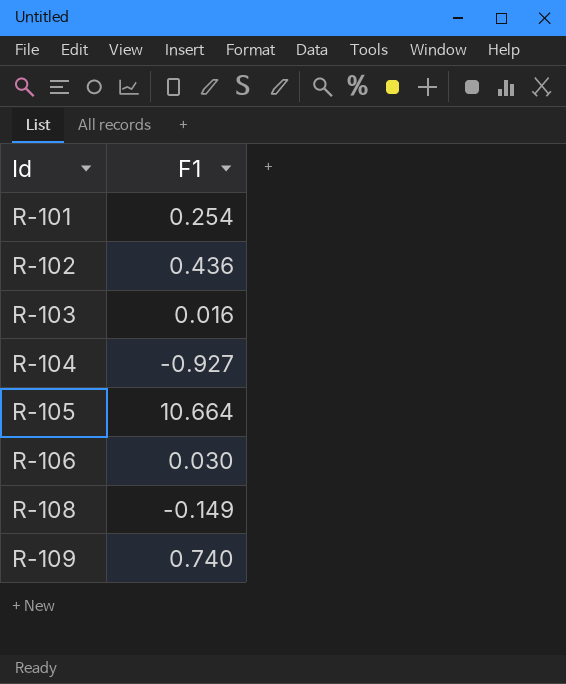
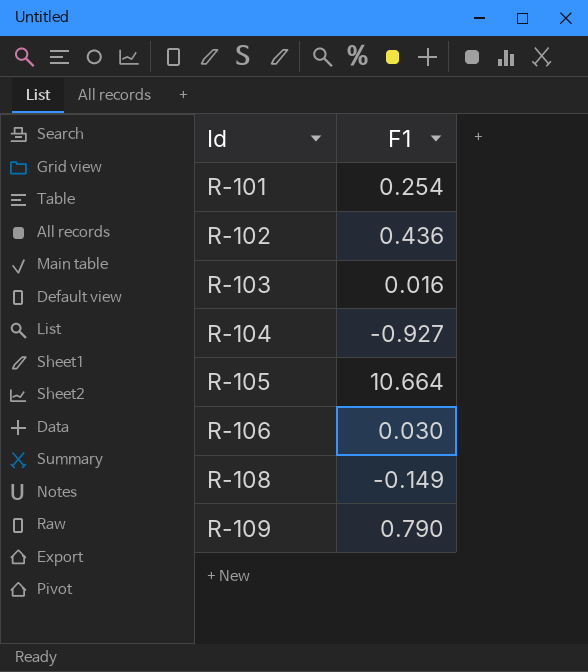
R-109 | F1: 0.740 -> 0.790

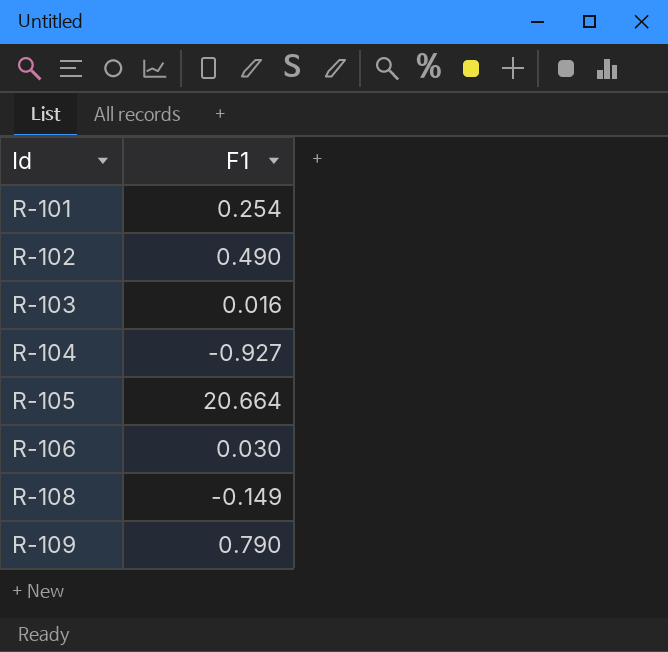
R-102 | F1: 0.436 -> 0.490
R-105 | F1: 10.664 -> 20.664

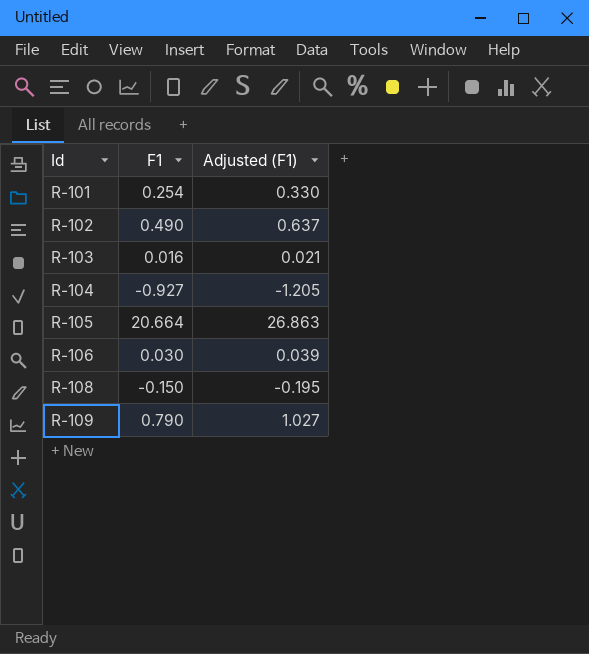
column Adjusted (F1) | formula: none -> [F1] * 1.3
R-108 | F1: -0.149 -> -0.150

